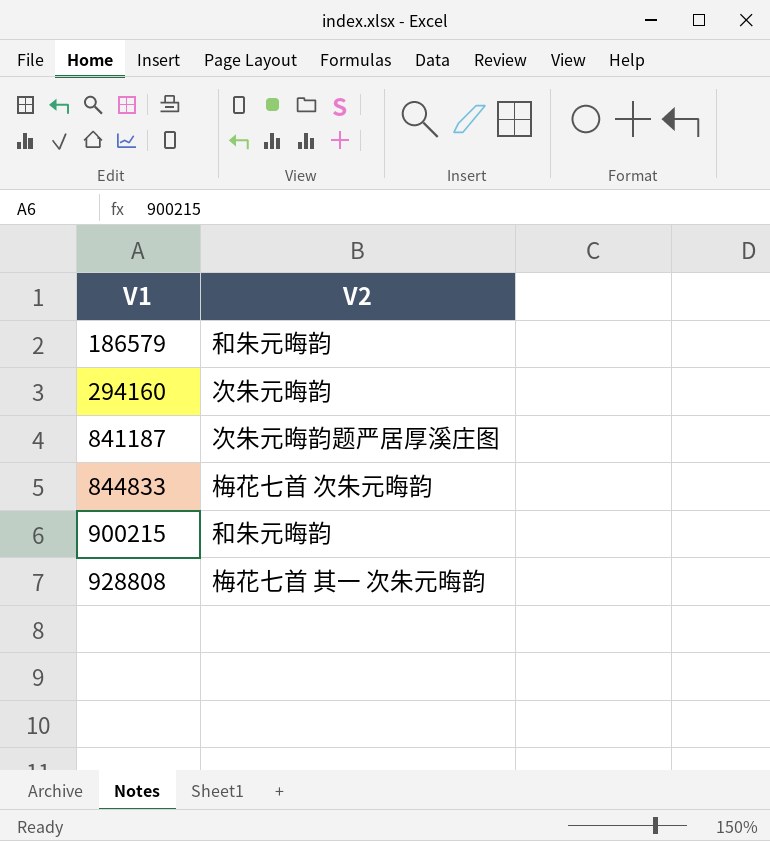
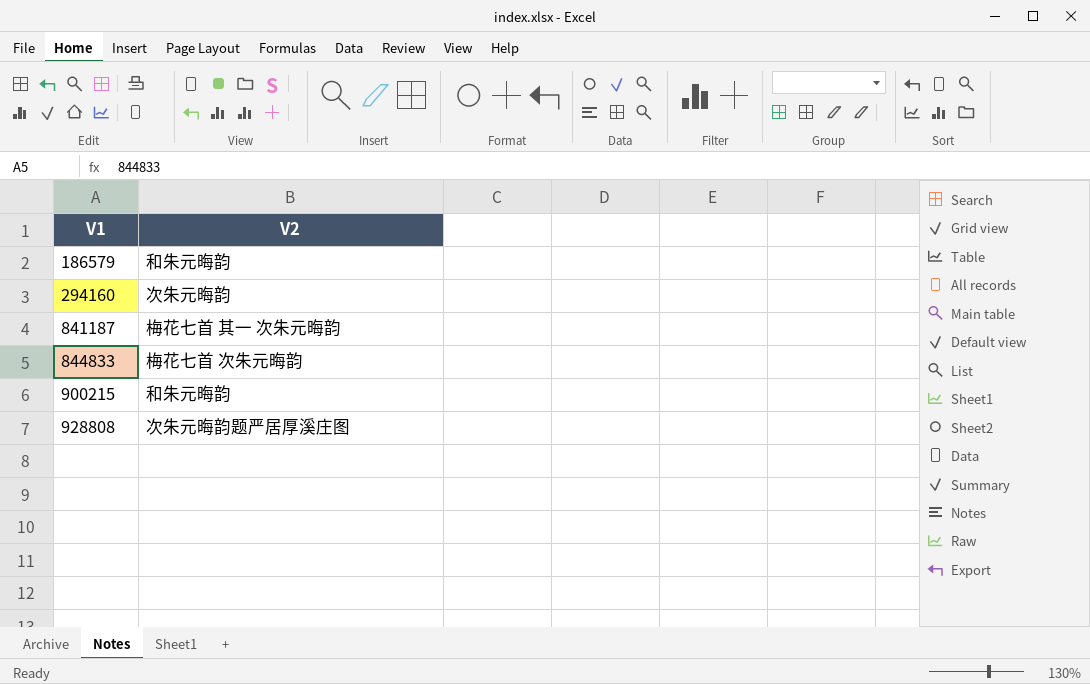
841187 | V2: 次朱元晦韵题严居厚溪庄图 -> 梅花七首 其一 次朱元晦韵
928808 | V2: 梅花七首 其一 次朱元晦韵 -> 次朱元晦韵题严居厚溪庄图

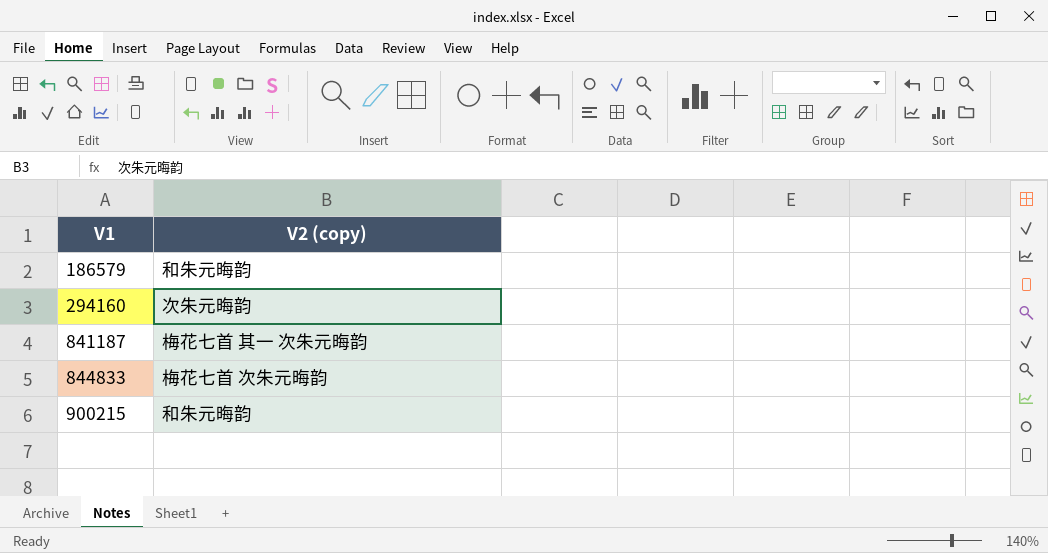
column name: V2 -> V2 (copy)
row 928808: 次朱元晦韵题严居厚溪庄图 -> none

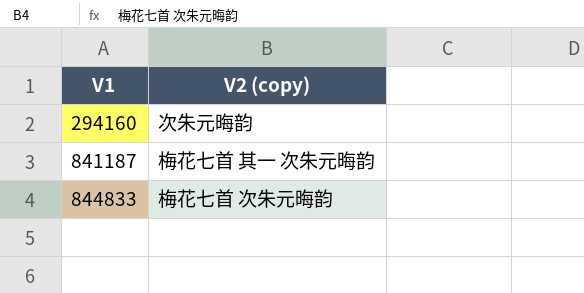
row 186579: 和朱元晦韵 -> none
row 900215: 和朱元晦韵 -> none

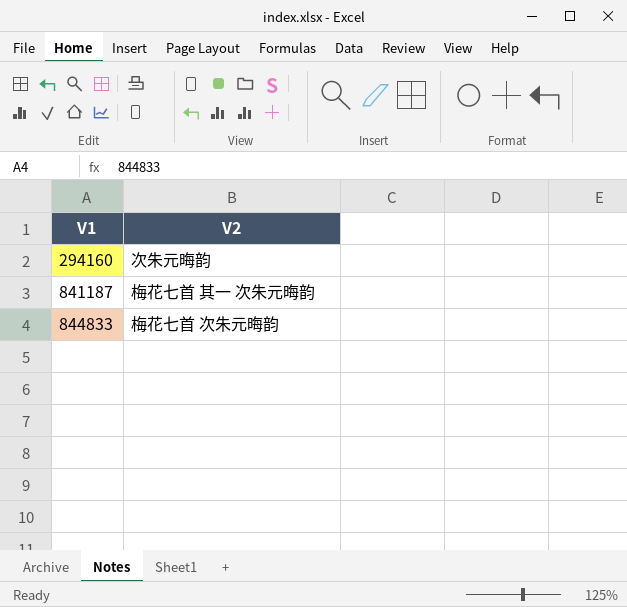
column name: V2 (copy) -> V2

